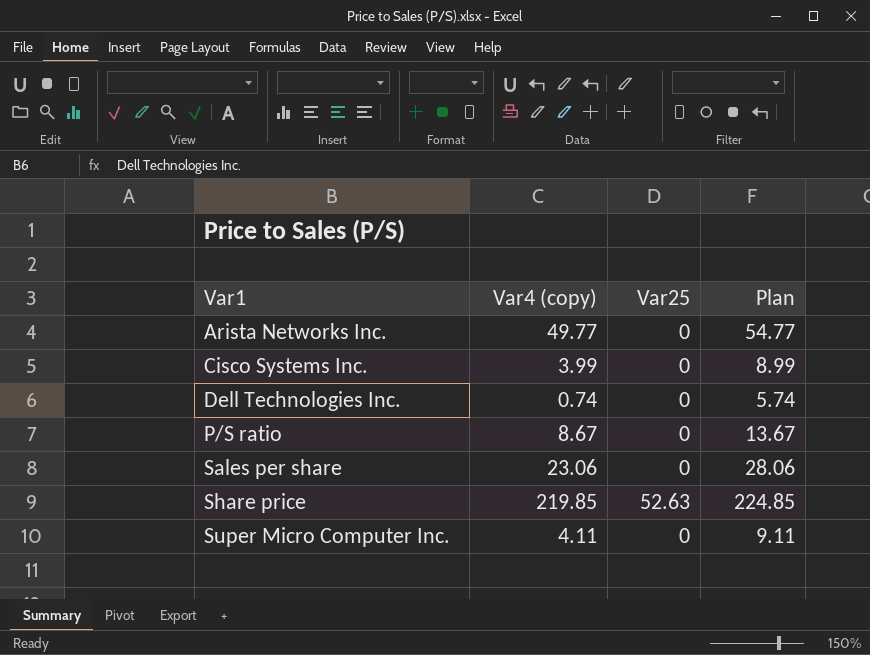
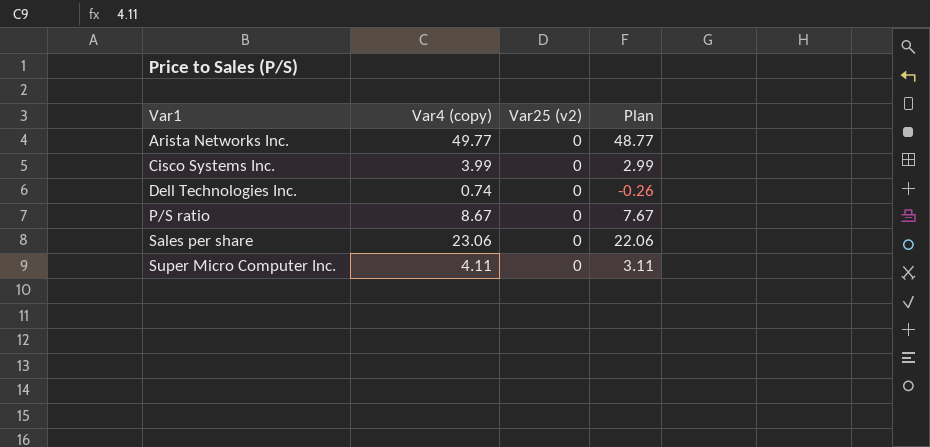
column name: Var25 -> Var25 (v2)
column Plan | formula: [Var4 (copy)] + 5 -> [Var4 (copy)] - 1
row Share price: 219.85 | 52.63 | 224.85 -> none

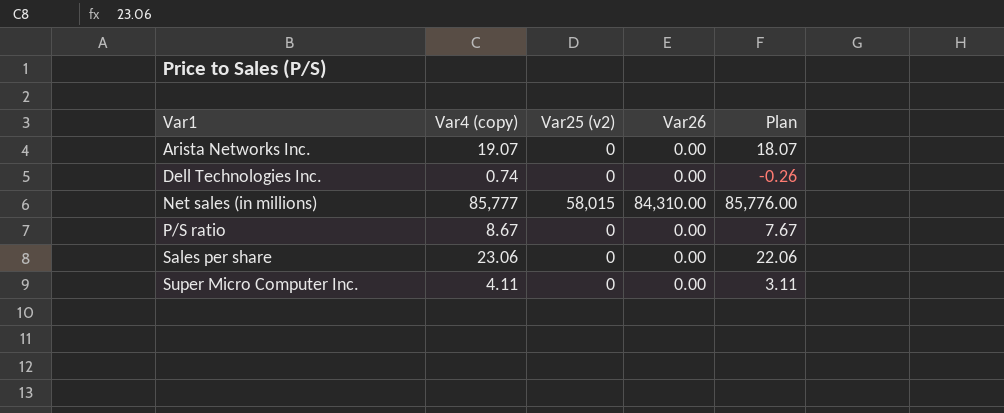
column Var26 | position: none -> 4
row Cisco Systems Inc.: 3.99 | 0 | 2.99 -> none
Arista Networks Inc. | Var4 (copy): 49.77 -> 19.07
Arista Networks Inc. | Plan: 48.77 -> 18.07
row Net sales (in millions): none -> 85,777 | 58,015 | 84,310.00 | 85,776.00

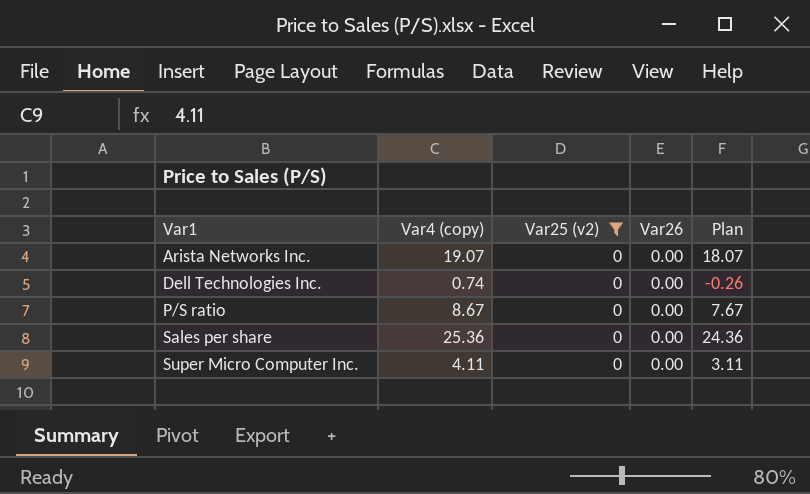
filter: none -> Var25 (v2) = 0
Sales per share | Var4 (copy): 23.06 -> 25.36
Sales per share | Plan: 22.06 -> 24.36

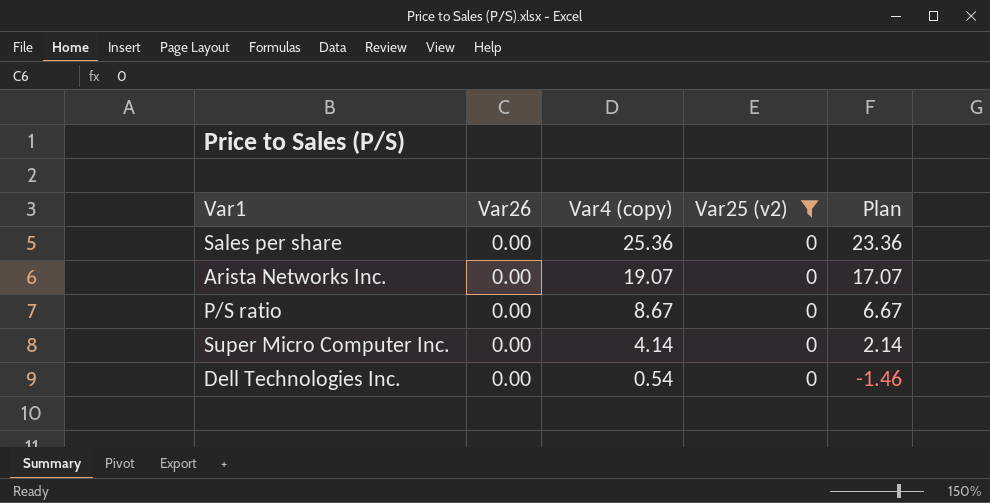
row order: Var1 ascending -> Var4 (copy) descending
column Var26 | position: 4 -> 2
column Plan | formula: [Var4 (copy)] - 1 -> [Var4 (copy)] - 2
Super Micro Computer Inc. | Var4 (copy): 4.11 -> 4.14
Dell Technologies Inc. | Var4 (copy): 0.74 -> 0.54

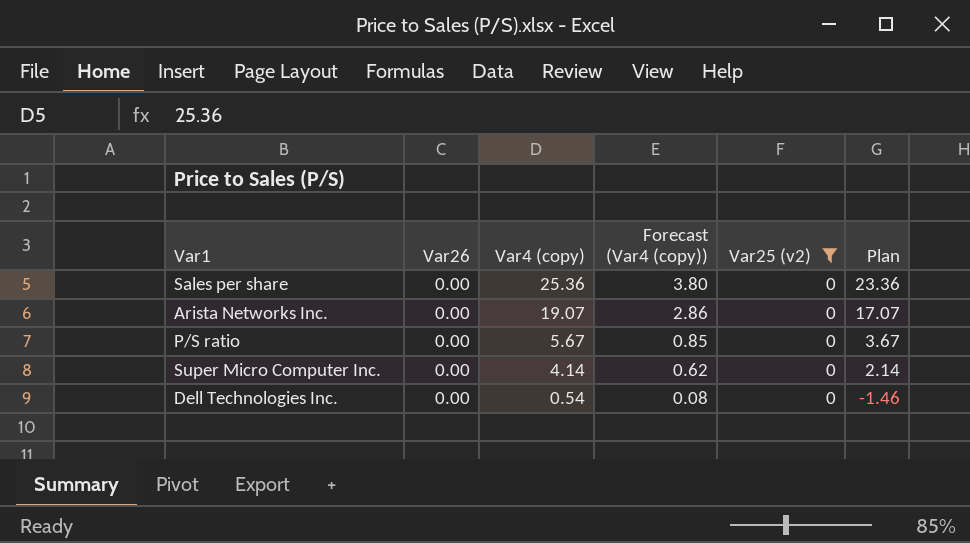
column Forecast (Var4 (copy)) | formula: none -> [Var4 (copy)] * 0.15
P/S ratio | Var4 (copy): 8.67 -> 5.67
P/S ratio | Plan: 6.67 -> 3.67

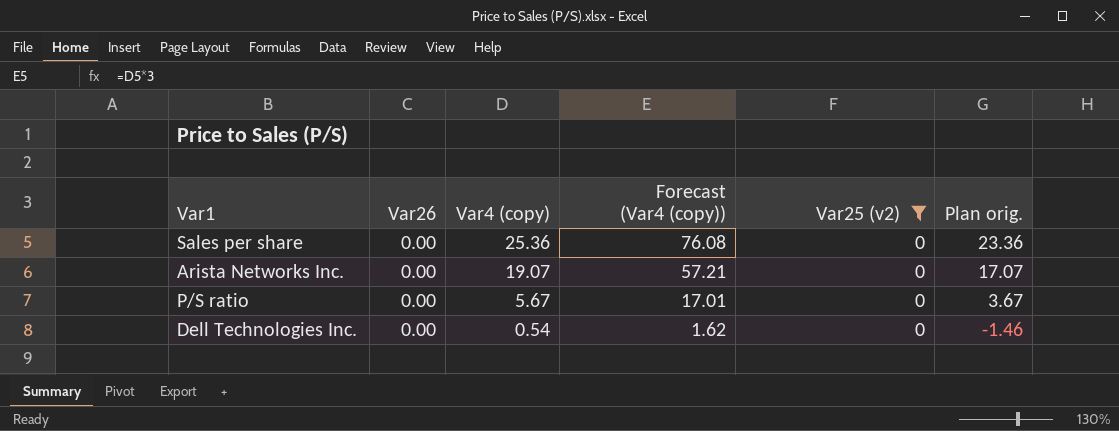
column Forecast (Var4 (copy)) | formula: [Var4 (copy)] * 0.15 -> [Var4 (copy)] * 3
column name: Plan -> Plan orig.
row Super Micro Computer Inc.: 0.00 | 4.14 | 0.62 | 0 | 2.14 -> none

